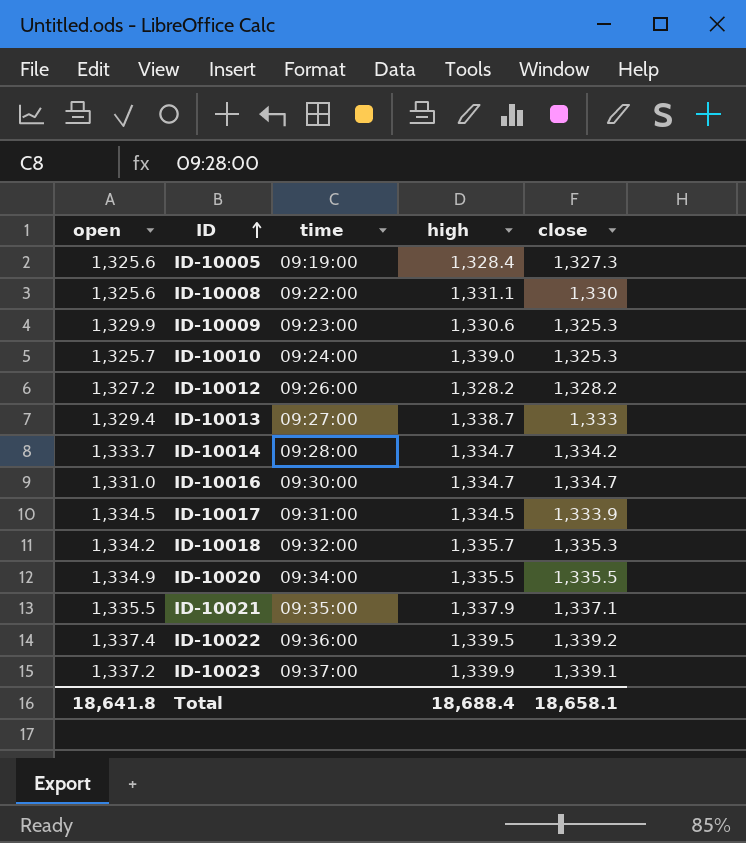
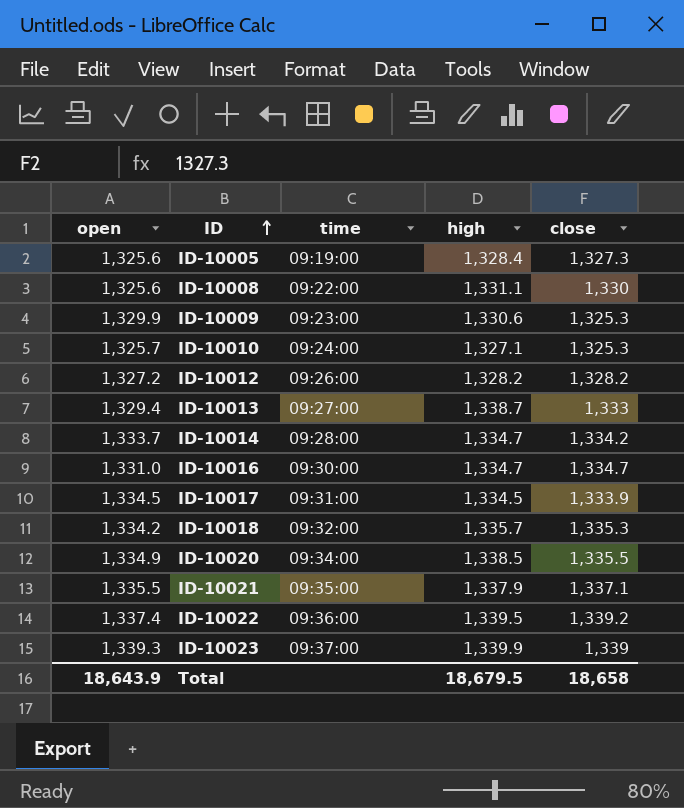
ID-10010 | high: 1,339.0 -> 1,327.1
ID-10020 | high: 1,335.5 -> 1,338.5
ID-10023 | open: 1,337.2 -> 1,339.3
ID-10023 | close: 1,339.1 -> 1,339
Total | open: 18,641.8 -> 18,643.9
Total | high: 18,688.4 -> 18,679.5
Total | close: 18,658.1 -> 18,658

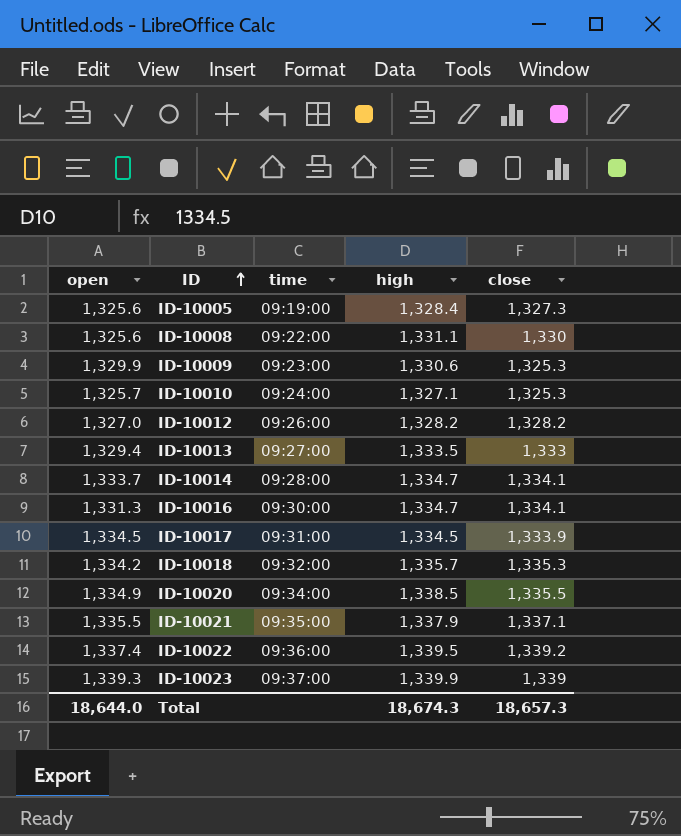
ID-10012 | open: 1,327.2 -> 1,327.0
ID-10013 | high: 1,338.7 -> 1,333.5
ID-10014 | close: 1,334.2 -> 1,334.1
ID-10016 | open: 1,331.0 -> 1,331.3
ID-10016 | close: 1,334.7 -> 1,334.1
Total | open: 18,643.9 -> 18,644.0
Total | high: 18,679.5 -> 18,674.3
Total | close: 18,658 -> 18,657.3

